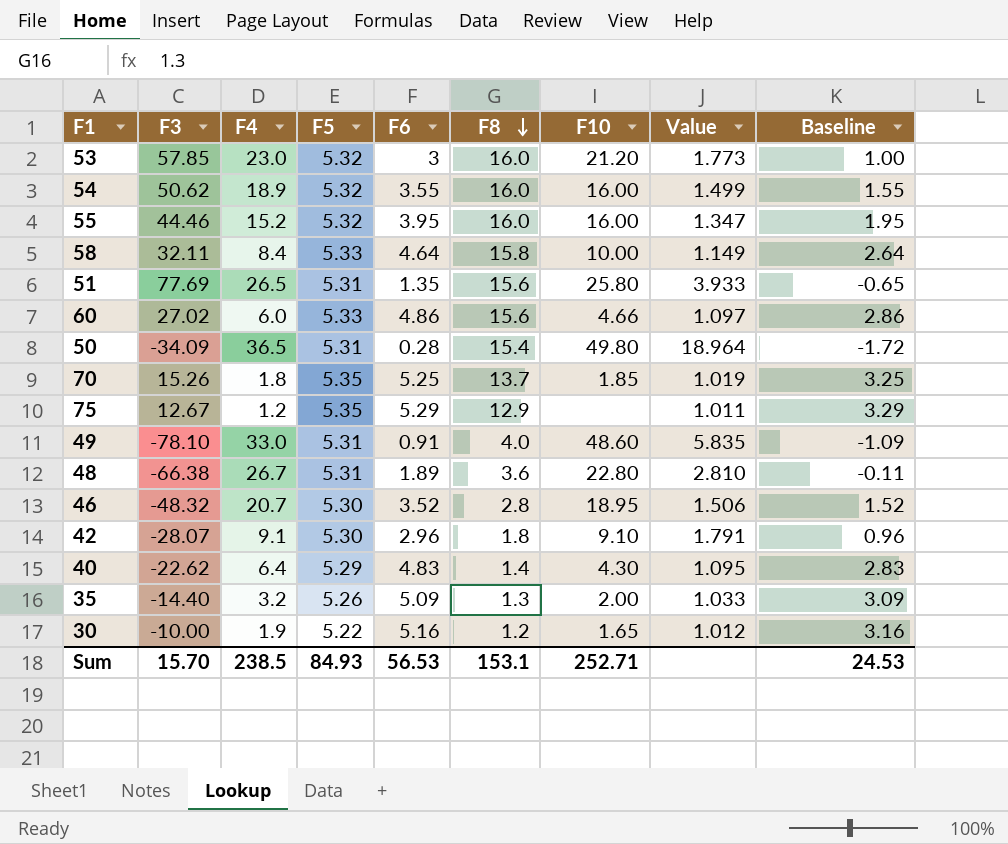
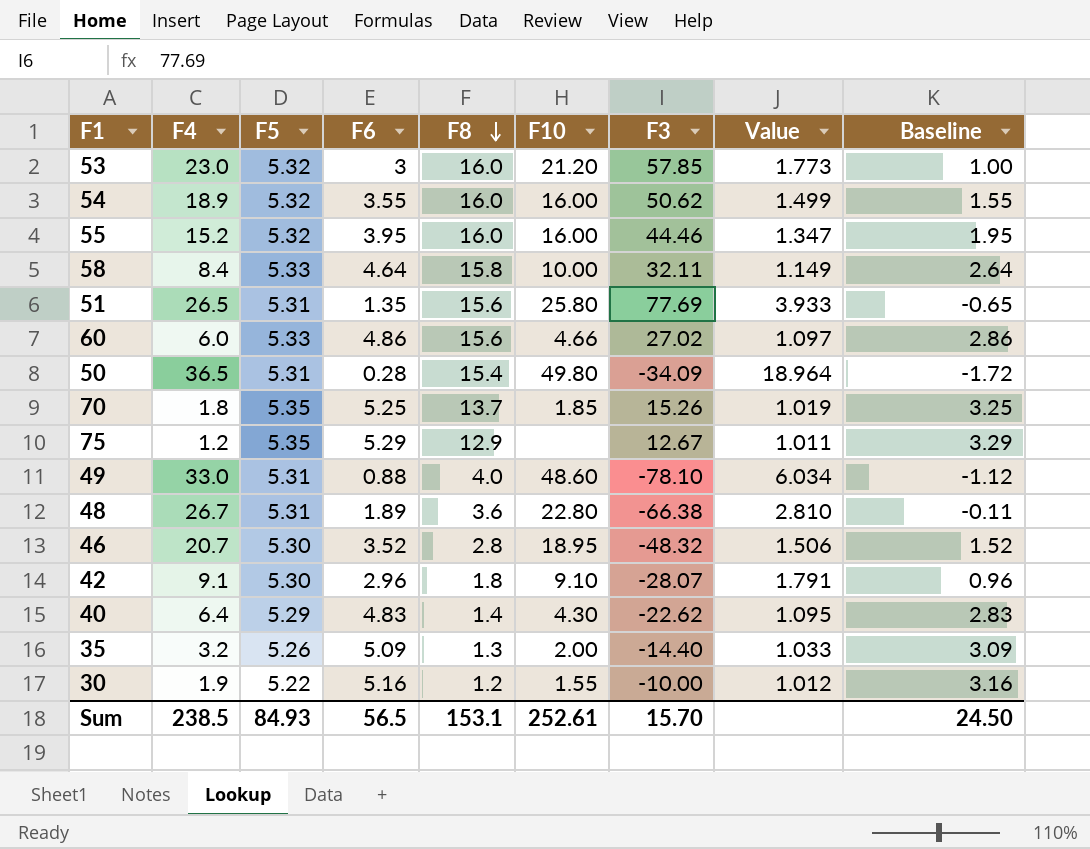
column F3 | position: 2 -> 7
49 | F6: 0.91 -> 0.88
49 | Value: 5.835 -> 6.034
49 | Baseline: -1.09 -> -1.12
30 | F10: 1.65 -> 1.55
Sum | F6: 56.53 -> 56.5
Sum | F10: 252.71 -> 252.61
Sum | Baseline: 24.53 -> 24.50

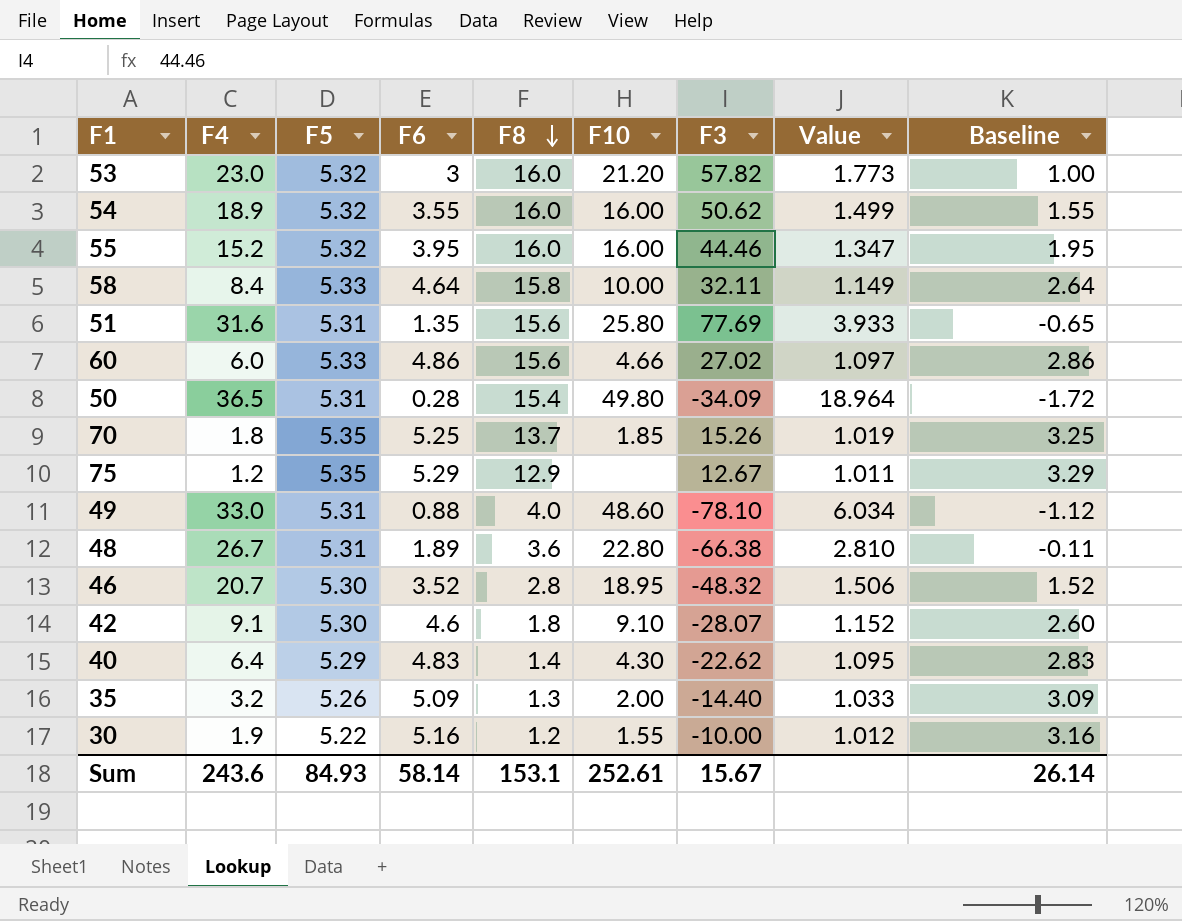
53 | F3: 57.85 -> 57.82
51 | F4: 26.5 -> 31.6
42 | F6: 2.96 -> 4.6
42 | Value: 1.791 -> 1.152
42 | Baseline: 0.96 -> 2.60
Sum | F4: 238.5 -> 243.6
Sum | F6: 56.5 -> 58.14
Sum | F3: 15.70 -> 15.67
Sum | Baseline: 24.50 -> 26.14

